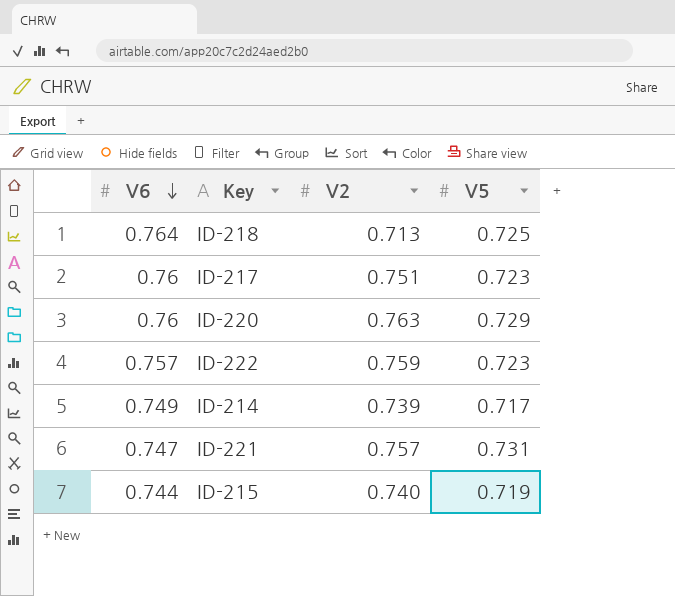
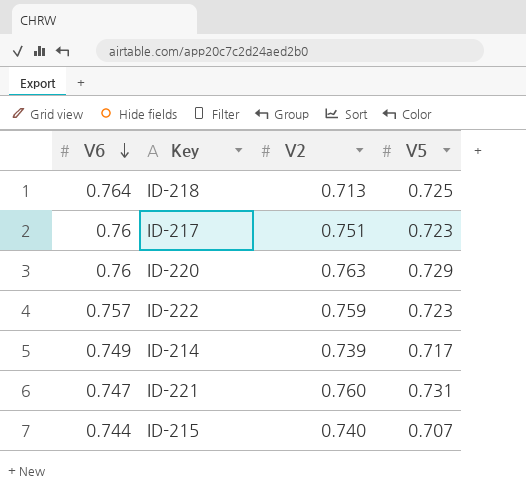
ID-221 | V2: 0.757 -> 0.760
ID-215 | V5: 0.719 -> 0.707

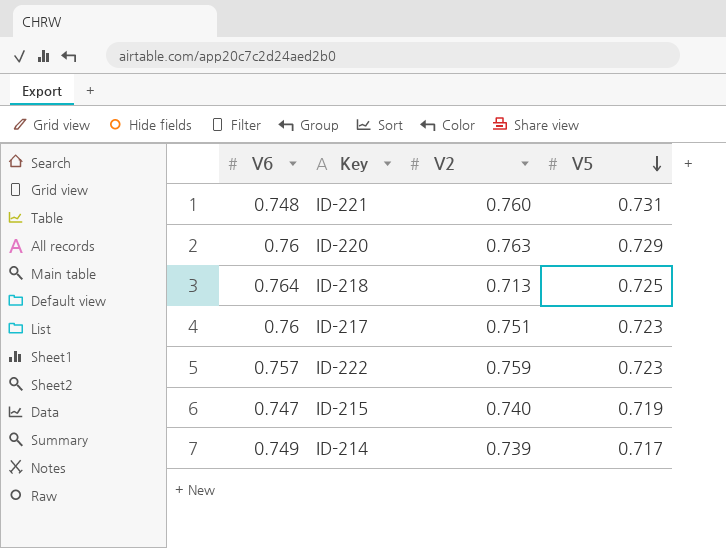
row order: V6 descending -> V5 descending
ID-221 | V6: 0.747 -> 0.748
ID-215 | V6: 0.744 -> 0.747
ID-215 | V5: 0.707 -> 0.719

